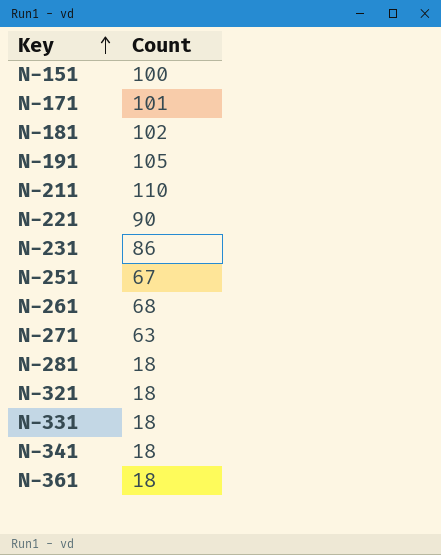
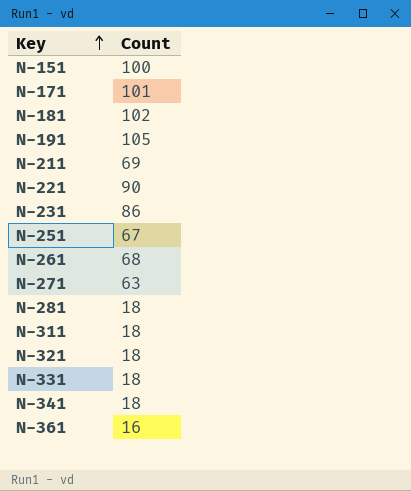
N-211 | Count: 110 -> 69
row N-311: none -> 18
N-361 | Count: 18 -> 16

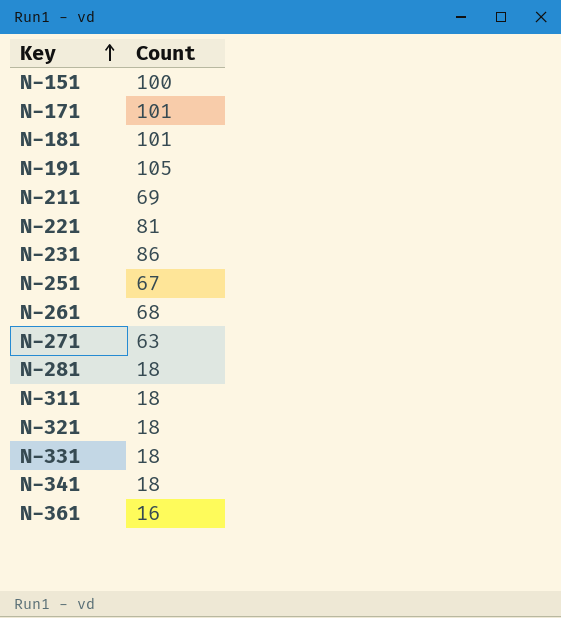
N-181 | Count: 102 -> 101
N-221 | Count: 90 -> 81

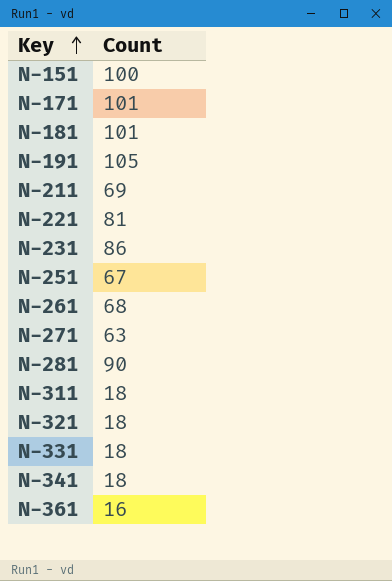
N-281 | Count: 18 -> 90

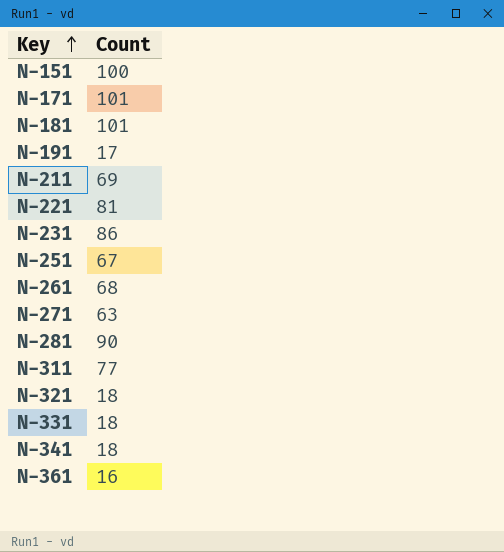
N-191 | Count: 105 -> 17
N-311 | Count: 18 -> 77

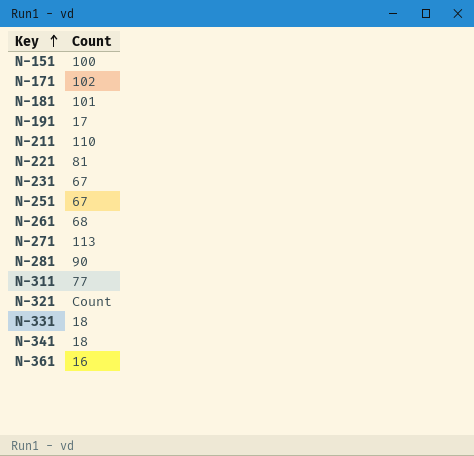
N-171 | Count: 101 -> 102
N-211 | Count: 69 -> 110
N-231 | Count: 86 -> 67
N-271 | Count: 63 -> 113
N-321 | Count: 18 -> Count

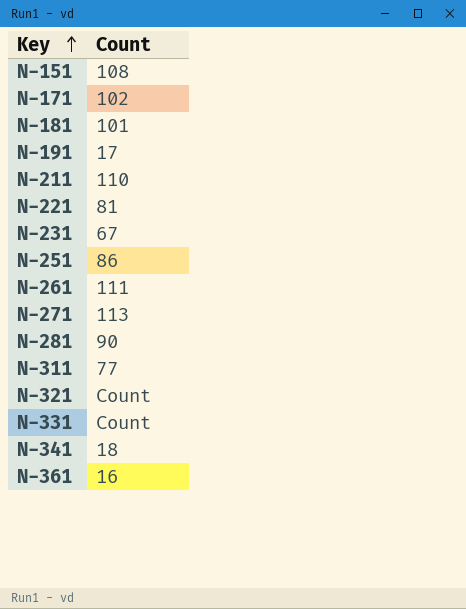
N-151 | Count: 100 -> 108
N-251 | Count: 67 -> 86
N-261 | Count: 68 -> 111
N-331 | Count: 18 -> Count

